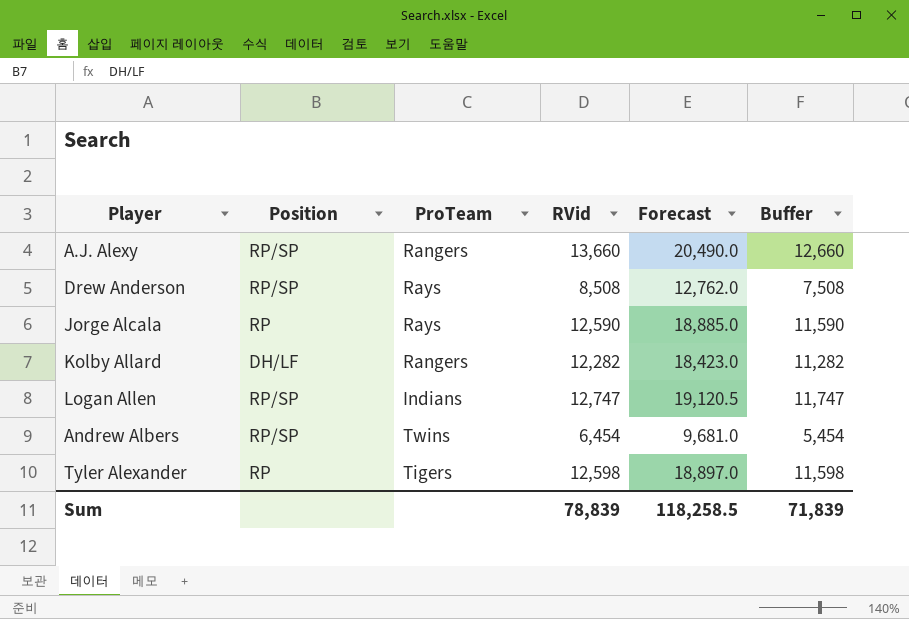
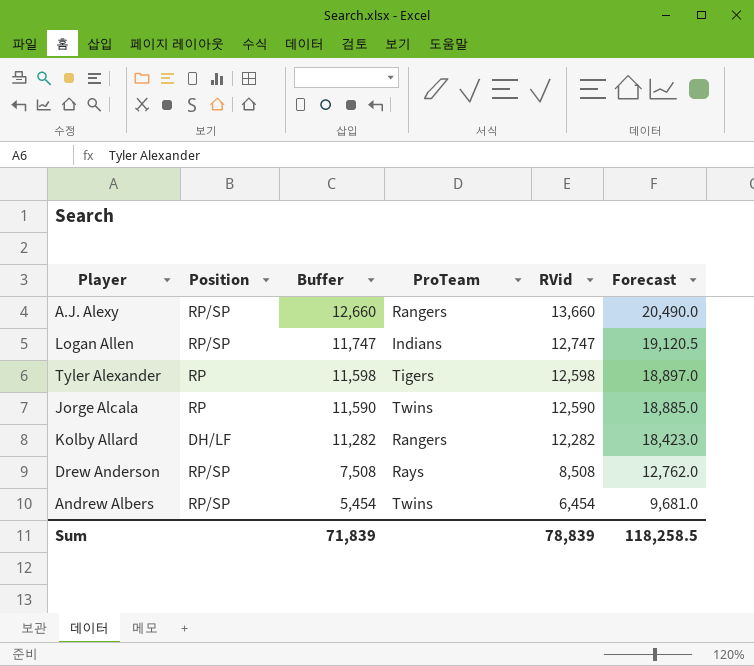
row order: none -> Buffer descending
column Buffer | position: 6 -> 3
Jorge Alcala | ProTeam: Rays -> Twins

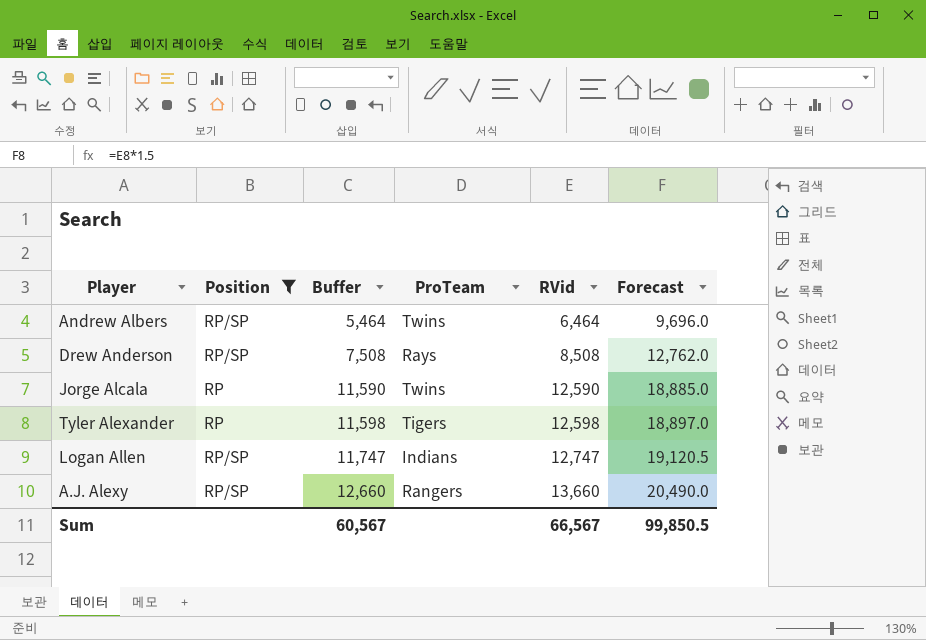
filter: none -> Position != DH/LF
row order: Buffer descending -> Buffer ascending
Andrew Albers | Buffer: 5,454 -> 5,464
Andrew Albers | RVid: 6,454 -> 6,464
Andrew Albers | Forecast: 9,681.0 -> 9,696.0
Sum | Buffer: 71,839 -> 60,567
Sum | RVid: 78,839 -> 66,567
Sum | Forecast: 118,258.5 -> 99,850.5

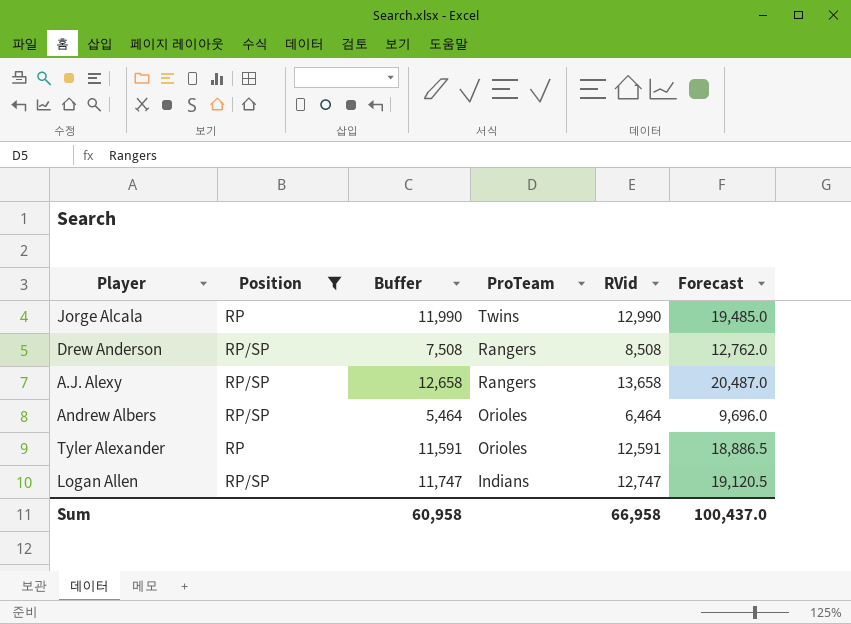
row order: Buffer ascending -> ProTeam descending
Jorge Alcala | Buffer: 11,590 -> 11,990
Jorge Alcala | RVid: 12,590 -> 12,990
Jorge Alcala | Forecast: 18,885.0 -> 19,485.0
Drew Anderson | ProTeam: Rays -> Rangers
A.J. Alexy | Buffer: 12,660 -> 12,658
A.J. Alexy | RVid: 13,660 -> 13,658
A.J. Alexy | Forecast: 20,490.0 -> 20,487.0
Andrew Albers | ProTeam: Twins -> Orioles
Tyler Alexander | Buffer: 11,598 -> 11,591
Tyler Alexander | ProTeam: Tigers -> Orioles
Tyler Alexander | RVid: 12,598 -> 12,591
Tyler Alexander | Forecast: 18,897.0 -> 18,886.5
Sum | Buffer: 60,567 -> 60,958
Sum | RVid: 66,567 -> 66,958
Sum | Forecast: 99,850.5 -> 100,437.0

